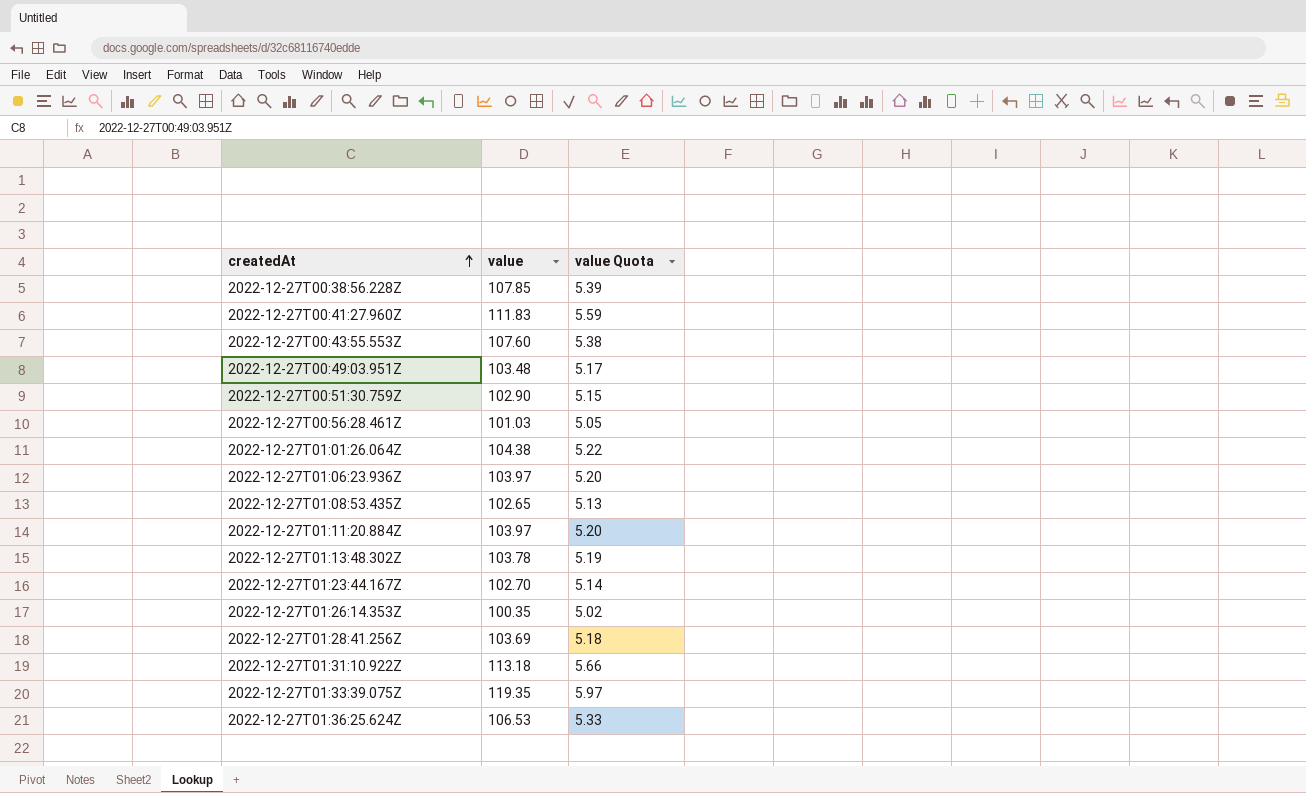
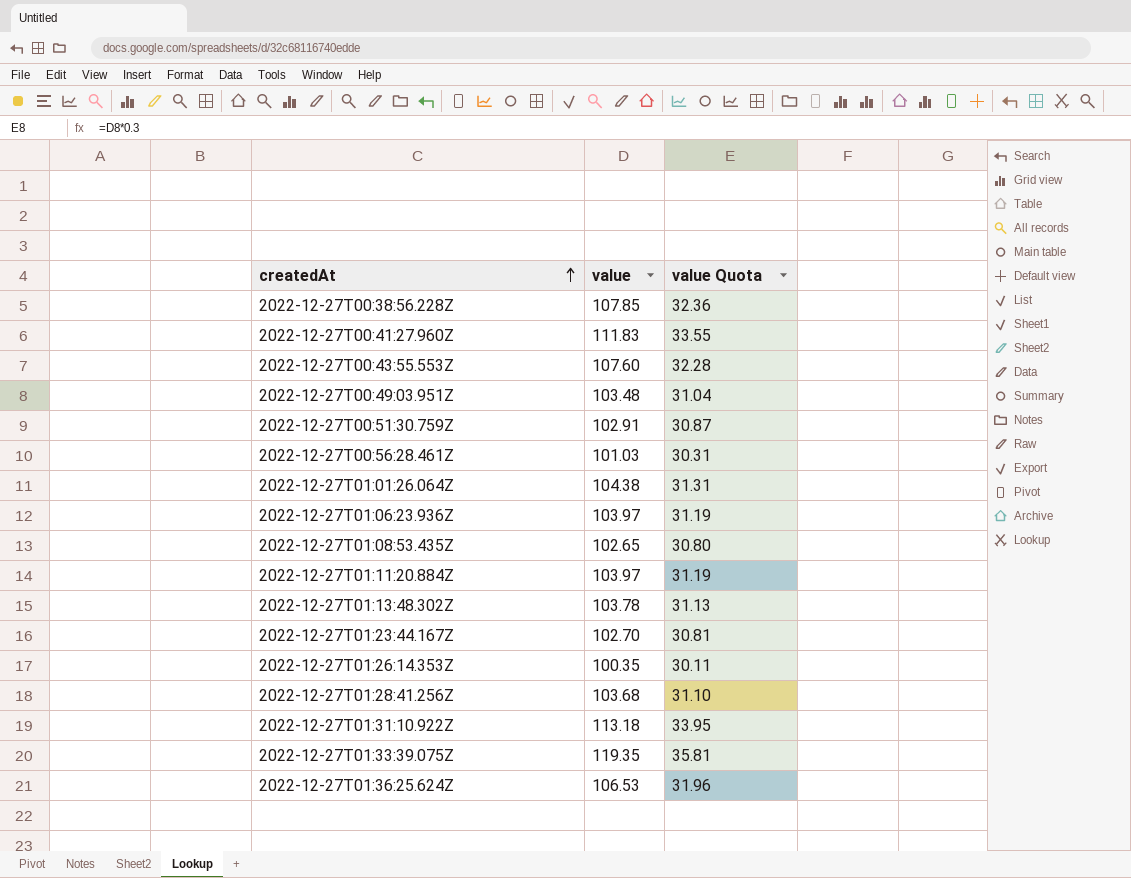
column value Quota | formula: [value] * 0.05 -> [value] * 0.3
2022-12-27T00:51:30.759Z | value: 102.90 -> 102.91
2022-12-27T01:28:41.256Z | value: 103.69 -> 103.68

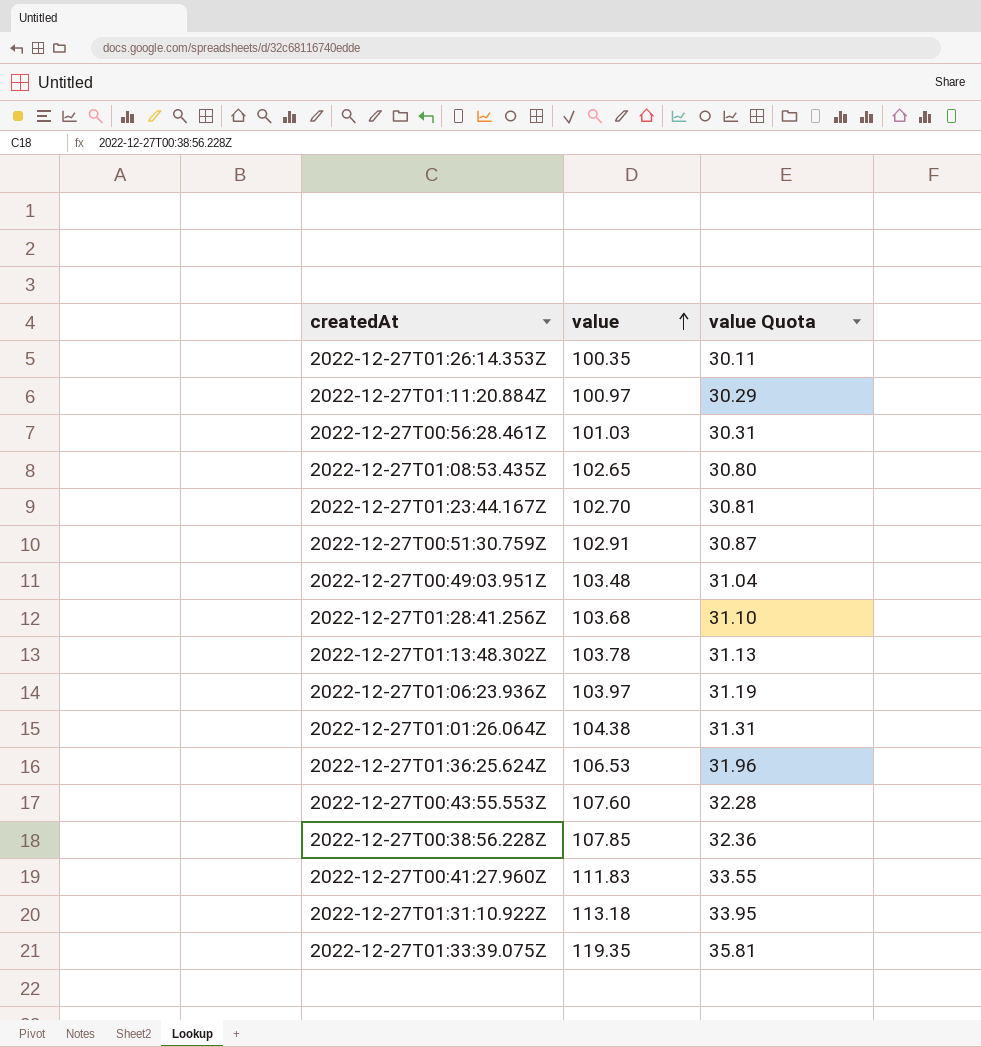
row order: createdAt ascending -> value ascending
2022-12-27T01:11:20.884Z | value: 103.97 -> 100.97
2022-12-27T01:11:20.884Z | value Quota: 31.19 -> 30.29

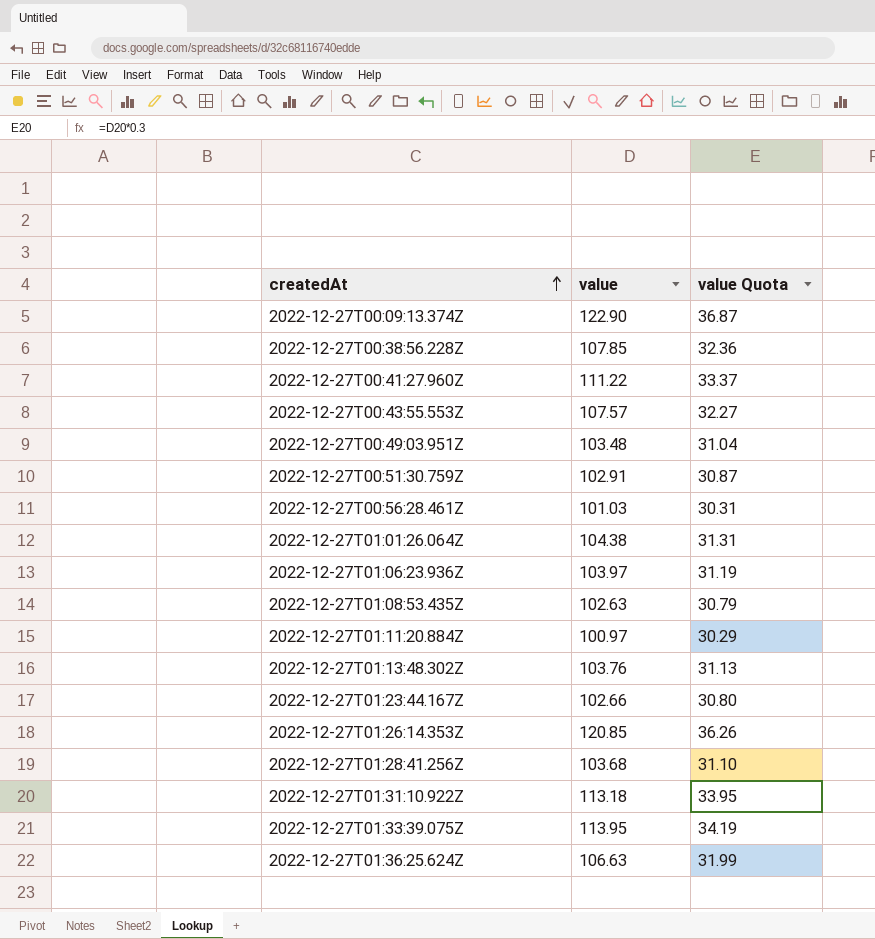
row order: value ascending -> createdAt ascending
row 2022-12-27T00:09:13.374Z: none -> 122.90 | 36.87
2022-12-27T00:41:27.960Z | value: 111.83 -> 111.22
2022-12-27T00:41:27.960Z | value Quota: 33.55 -> 33.37
2022-12-27T00:43:55.553Z | value: 107.60 -> 107.57
2022-12-27T00:43:55.553Z | value Quota: 32.28 -> 32.27
2022-12-27T01:08:53.435Z | value: 102.65 -> 102.63
2022-12-27T01:08:53.435Z | value Quota: 30.80 -> 30.79
2022-12-27T01:13:48.302Z | value: 103.78 -> 103.76
2022-12-27T01:23:44.167Z | value: 102.70 -> 102.66
2022-12-27T01:23:44.167Z | value Quota: 30.81 -> 30.80
2022-12-27T01:26:14.353Z | value: 100.35 -> 120.85
2022-12-27T01:26:14.353Z | value Quota: 30.11 -> 36.26
2022-12-27T01:33:39.075Z | value: 119.35 -> 113.95
2022-12-27T01:33:39.075Z | value Quota: 35.81 -> 34.19
2022-12-27T01:36:25.624Z | value: 106.53 -> 106.63
2022-12-27T01:36:25.624Z | value Quota: 31.96 -> 31.99

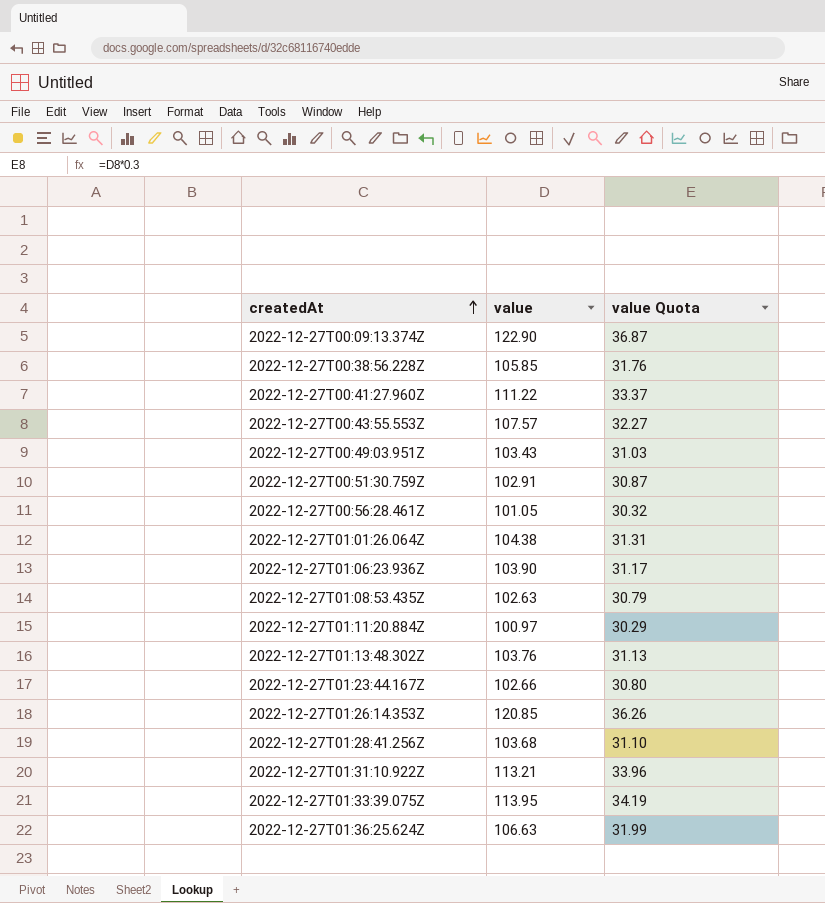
2022-12-27T00:38:56.228Z | value: 107.85 -> 105.85
2022-12-27T00:38:56.228Z | value Quota: 32.36 -> 31.76
2022-12-27T00:49:03.951Z | value: 103.48 -> 103.43
2022-12-27T00:49:03.951Z | value Quota: 31.04 -> 31.03
2022-12-27T00:56:28.461Z | value: 101.03 -> 101.05
2022-12-27T00:56:28.461Z | value Quota: 30.31 -> 30.32
2022-12-27T01:06:23.936Z | value: 103.97 -> 103.90
2022-12-27T01:06:23.936Z | value Quota: 31.19 -> 31.17
2022-12-27T01:31:10.922Z | value: 113.18 -> 113.21
2022-12-27T01:31:10.922Z | value Quota: 33.95 -> 33.96

